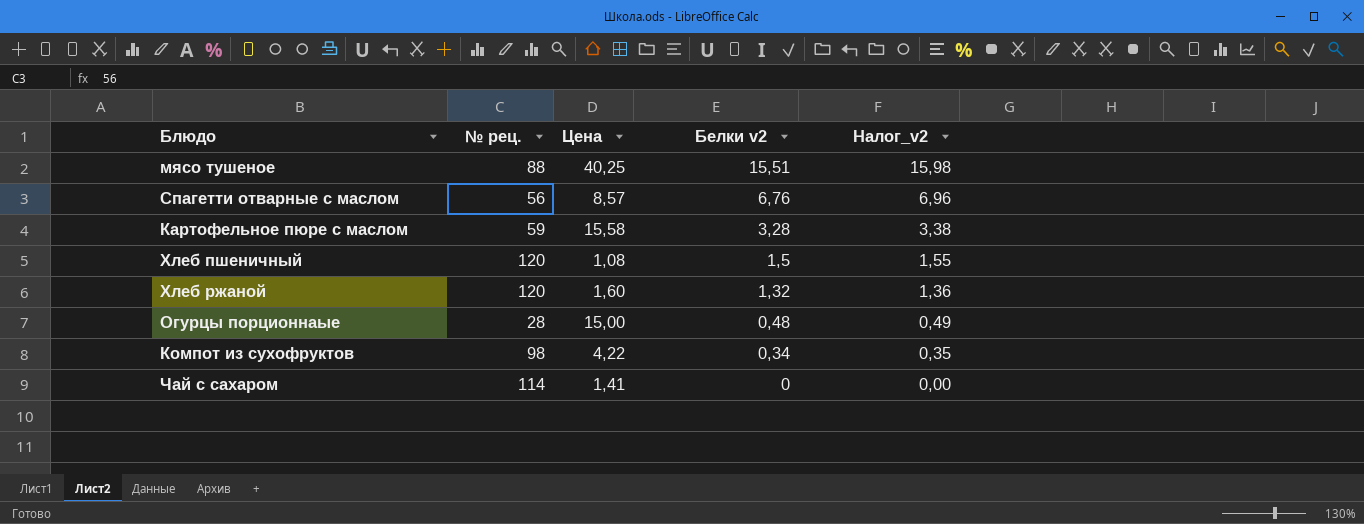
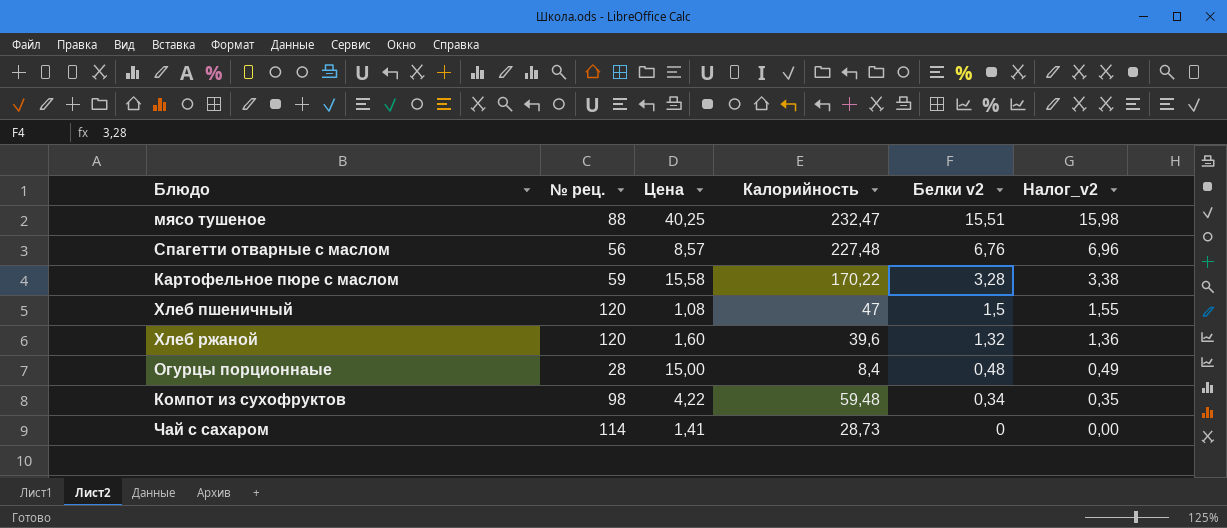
column Калорийность | position: none -> 4

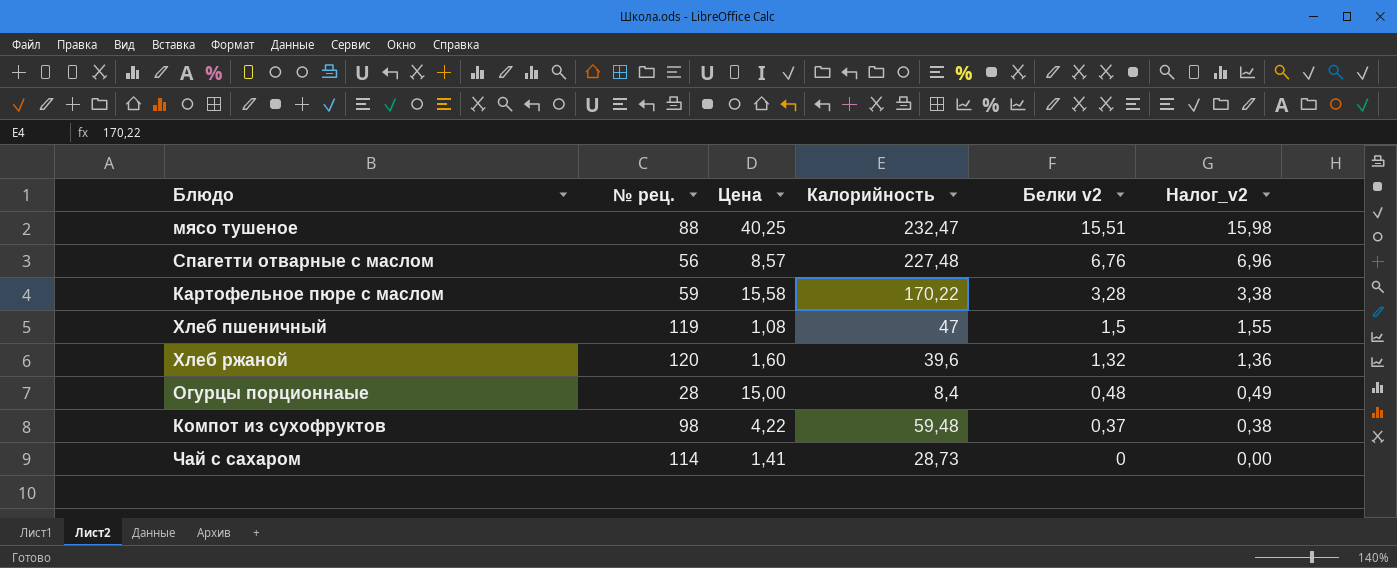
Хлеб пшеничный | № рец.: 120 -> 119
Компот из сухофруктов | Белки v2: 0,34 -> 0,37
Компот из сухофруктов | Налог_v2: 0,35 -> 0,38

